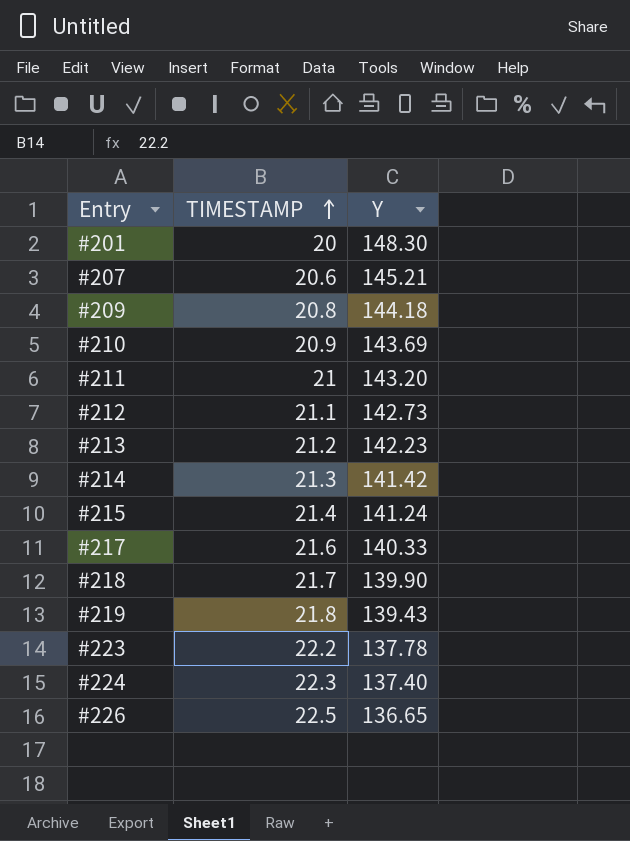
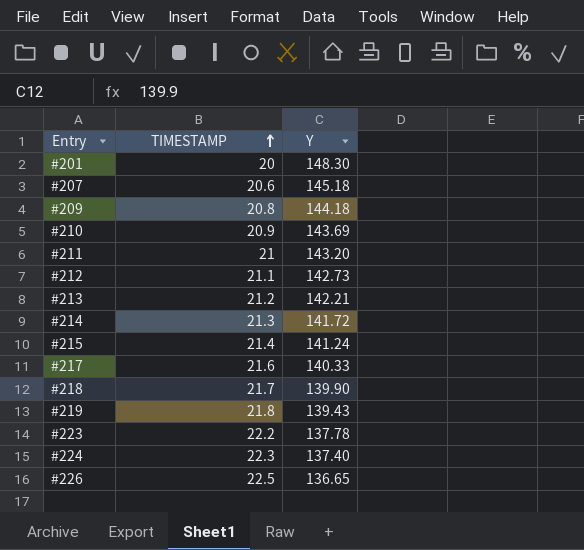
#207 | Y: 145.21 -> 145.18
#213 | Y: 142.23 -> 142.21
#214 | Y: 141.42 -> 141.72

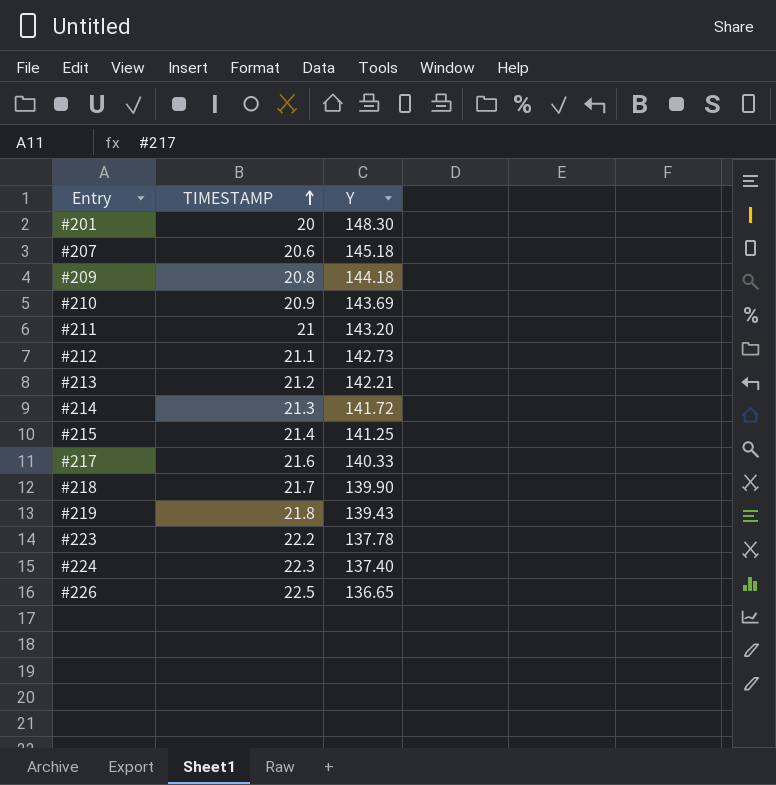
#215 | Y: 141.24 -> 141.25

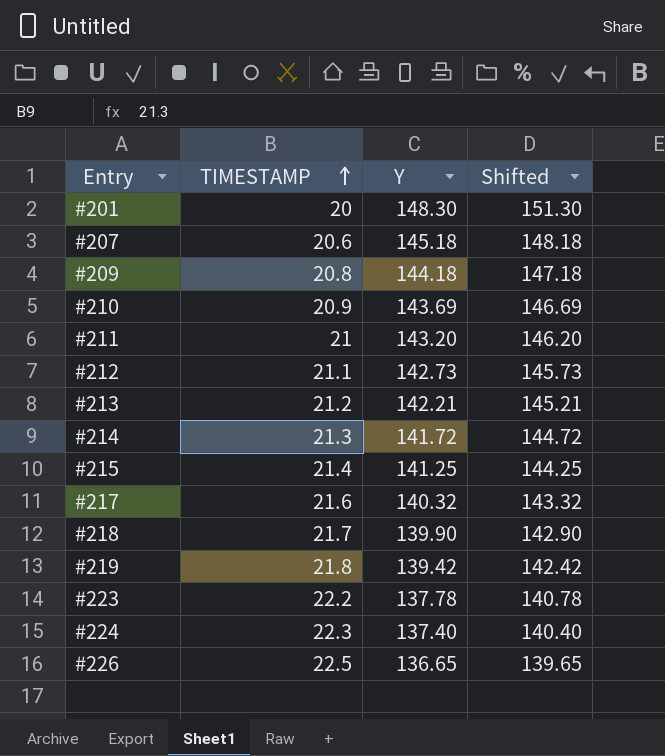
column Shifted | formula: none -> [Y] + 3
#217 | Y: 140.33 -> 140.32
#219 | Y: 139.43 -> 139.42

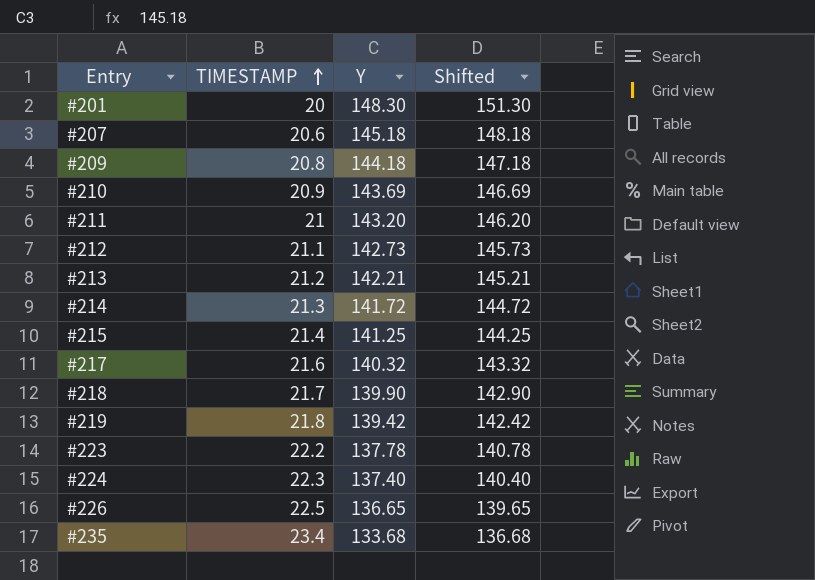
row #235: none -> 23.4 | 133.68 | 136.68

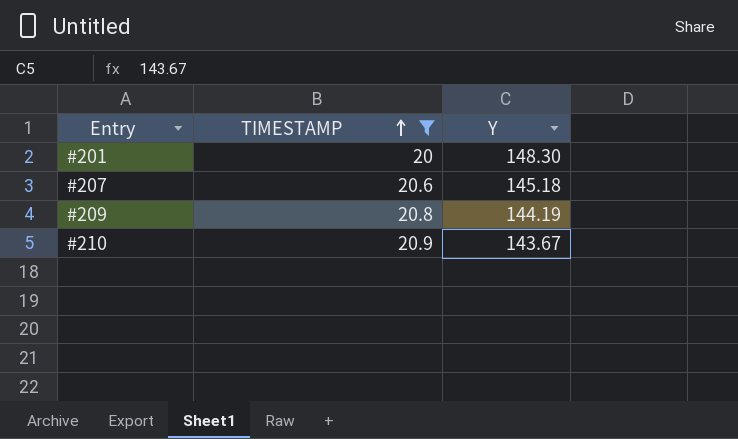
filter: none -> TIMESTAMP <= 20.9
column Shifted | formula: [Y] + 3 -> none
#209 | Y: 144.18 -> 144.19
#210 | Y: 143.69 -> 143.67

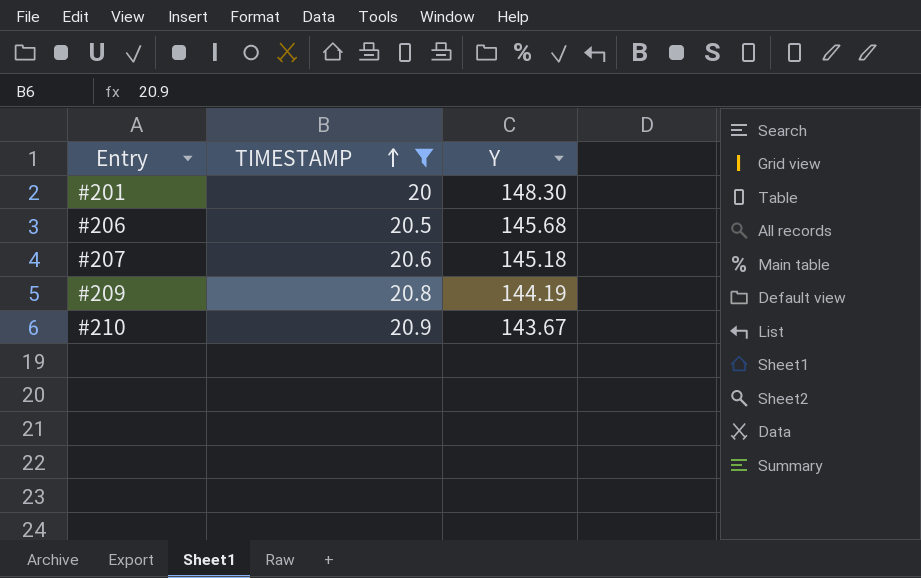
row #206: none -> 20.5 | 145.68

